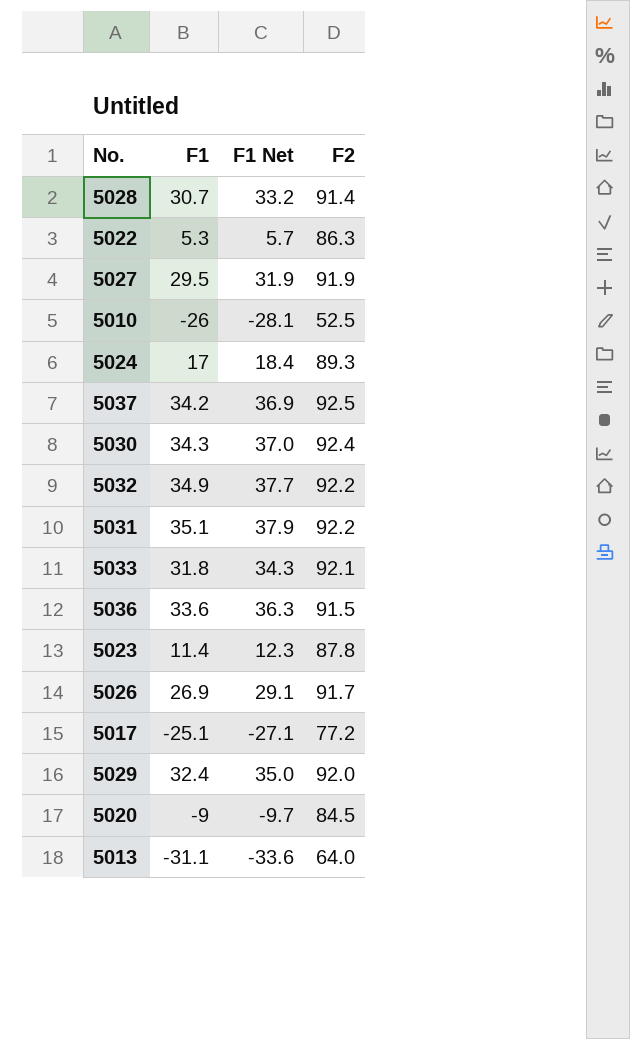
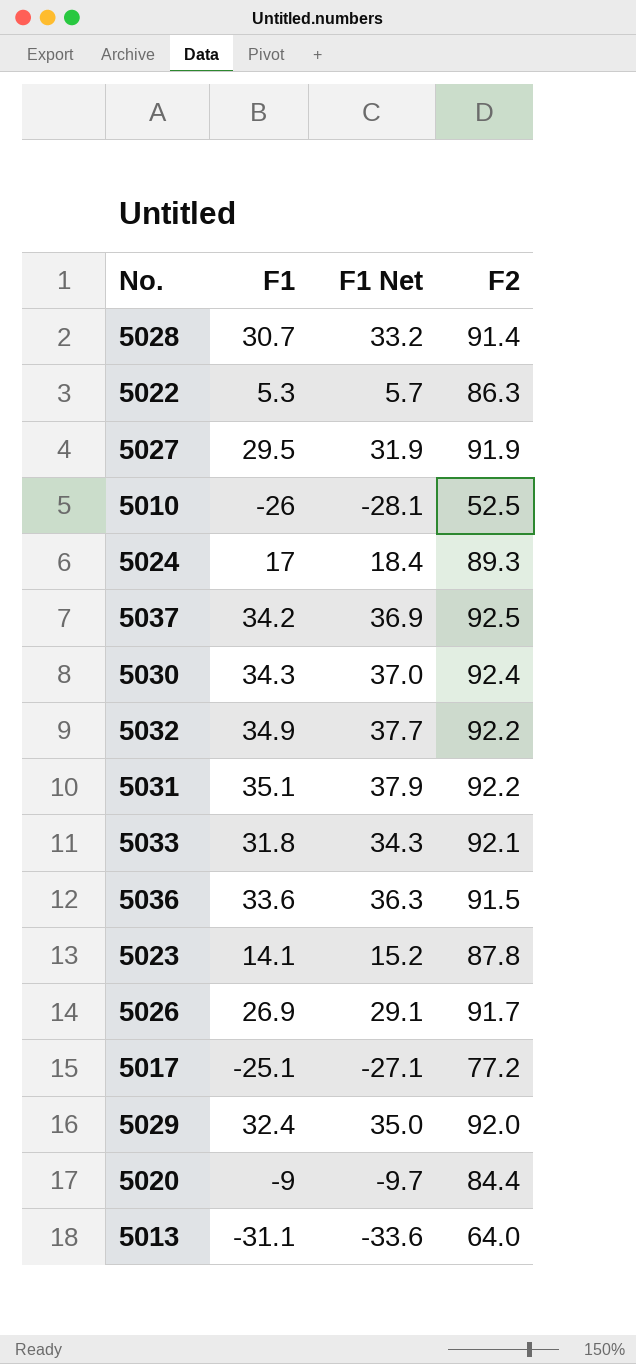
5023 | F1: 11.4 -> 14.1
5023 | F1 Net: 12.3 -> 15.2
5020 | F2: 84.5 -> 84.4

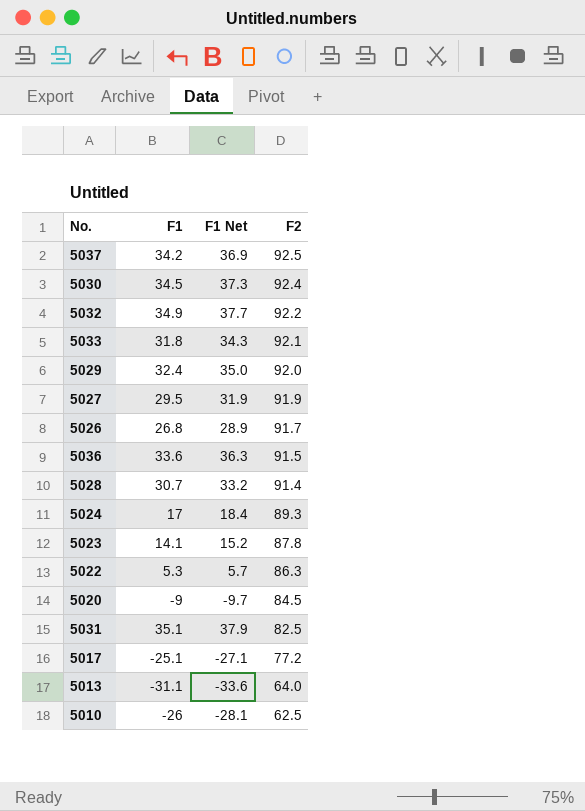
row order: none -> F2 descending
5030 | F1: 34.3 -> 34.5
5030 | F1 Net: 37.0 -> 37.3
5026 | F1: 26.9 -> 26.8
5026 | F1 Net: 29.1 -> 28.9
5020 | F2: 84.4 -> 84.5
5031 | F2: 92.2 -> 82.5
5010 | F2: 52.5 -> 62.5

